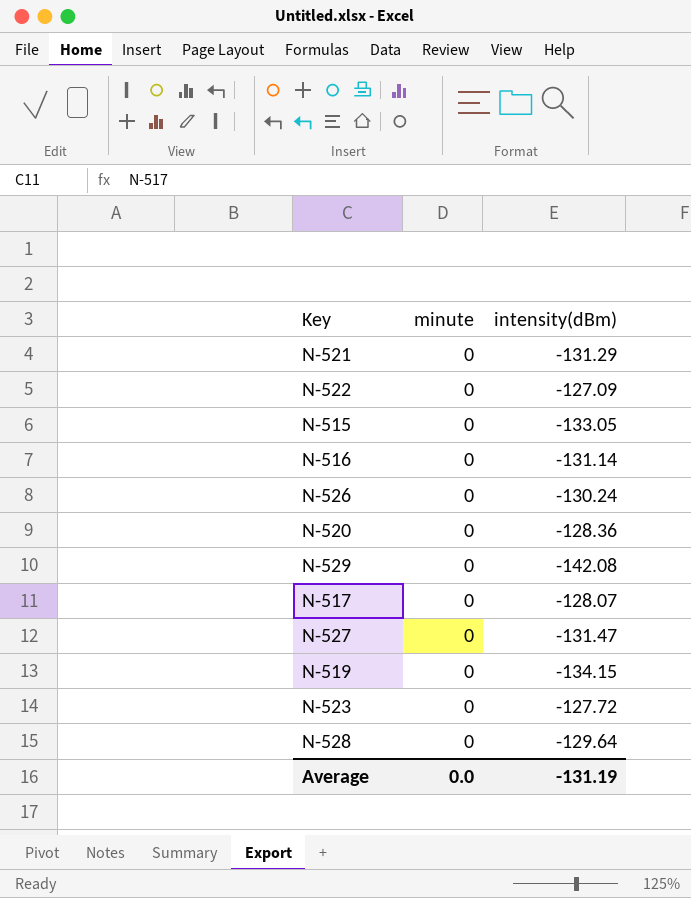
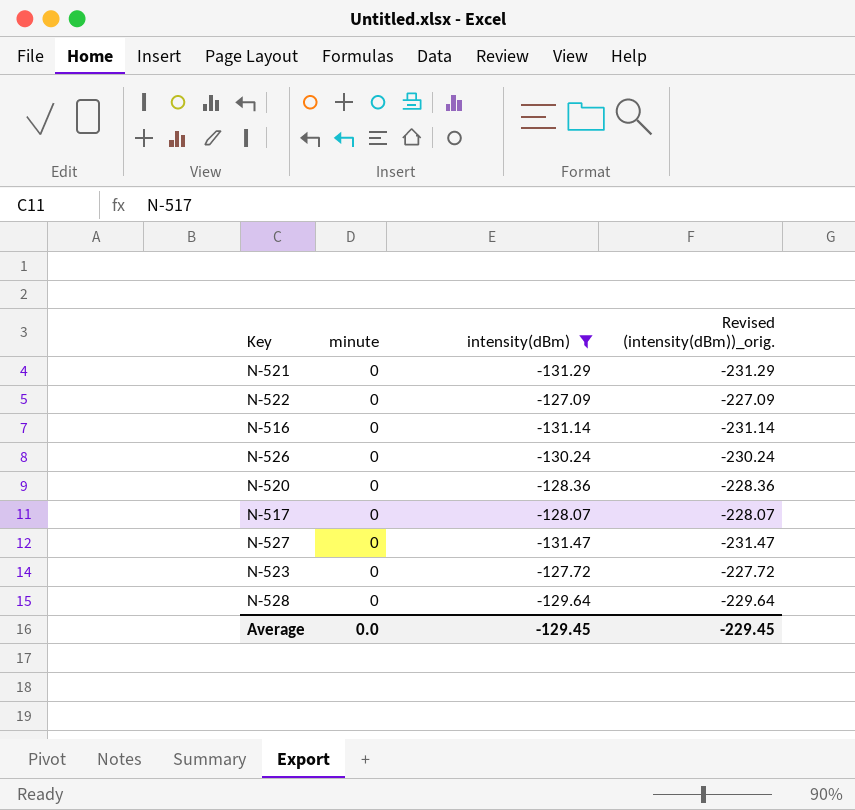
filter: none -> intensity(dBm) >= -131.47
column Revised (intensity(dBm))_orig. | formula: none -> [intensity(dBm)] - 100
Average | intensity(dBm): -131.19 -> -129.45

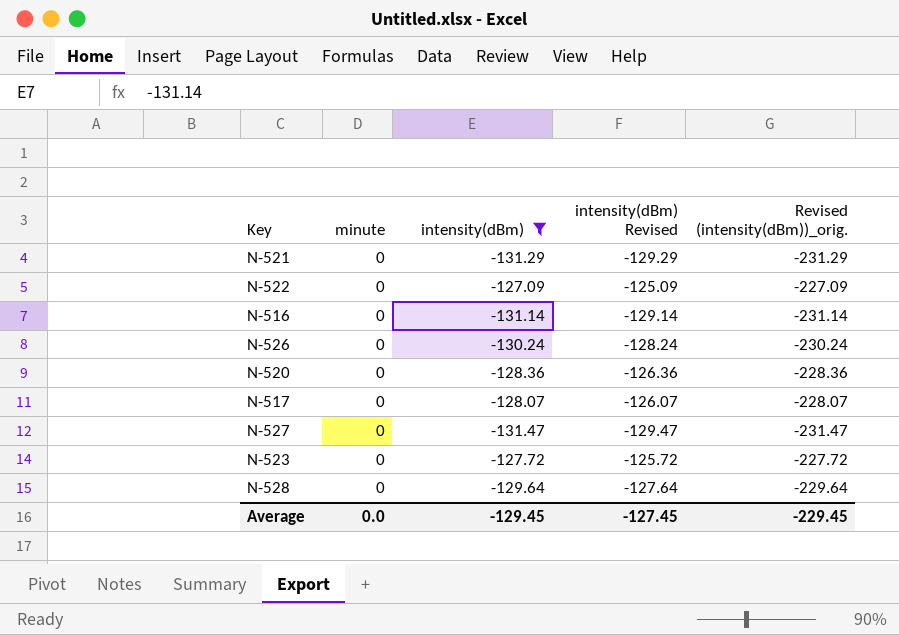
column intensity(dBm) Revised | formula: none -> [intensity(dBm)] + 2

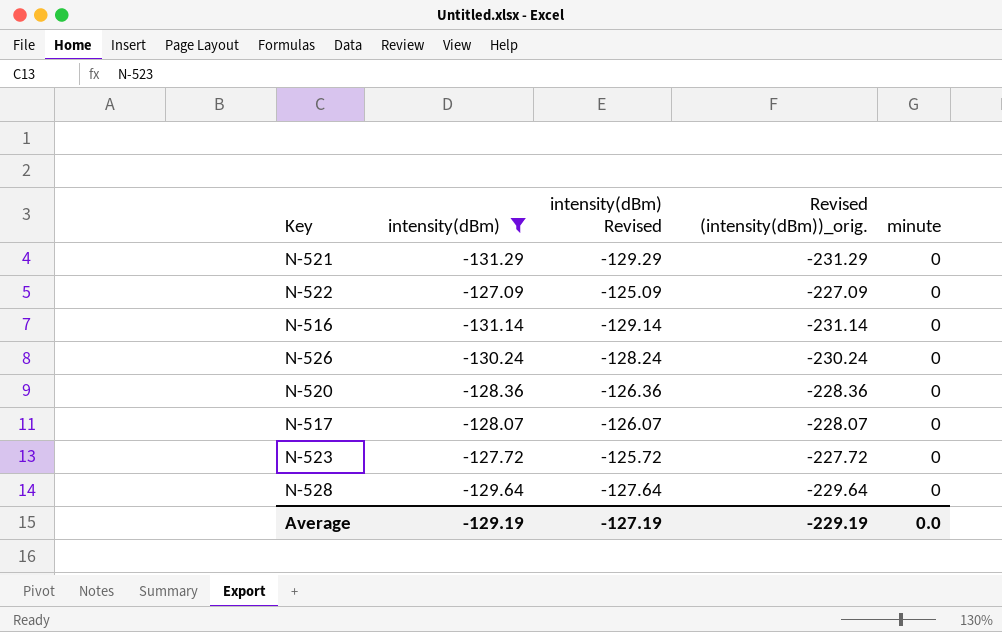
column minute | position: 2 -> 5
row N-527: 0 | -131.47 | -129.47 | -231.47 -> none
Average | intensity(dBm): -129.45 -> -129.19
Average | intensity(dBm) Revised: -127.45 -> -127.19
Average | Revised (intensity(dBm))_orig.: -229.45 -> -229.19

